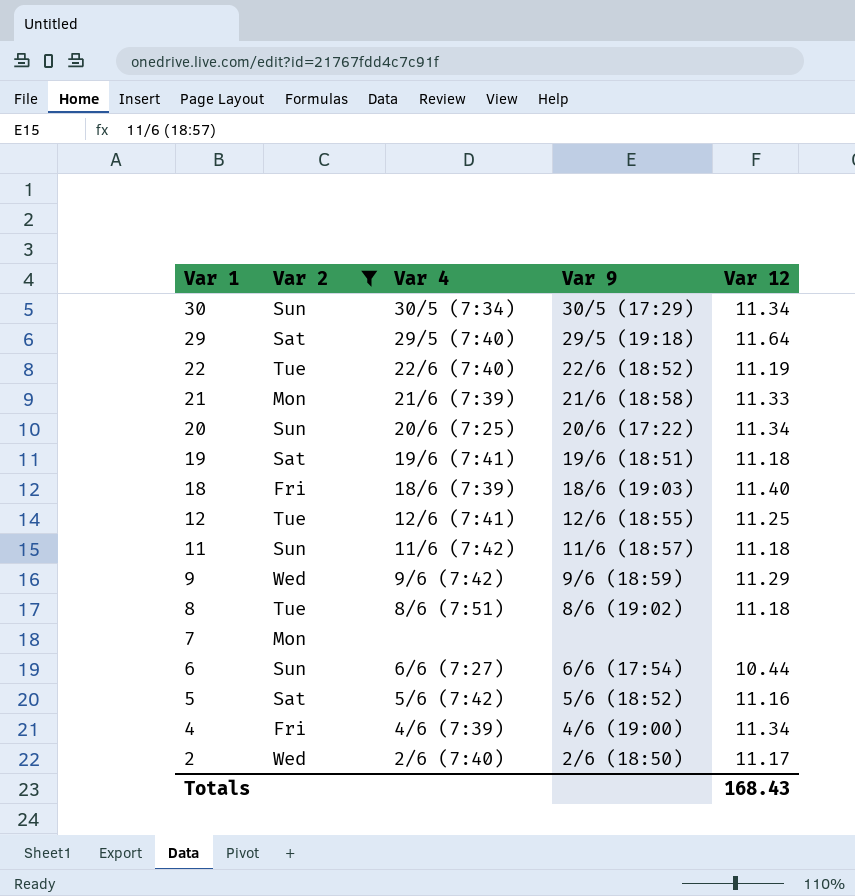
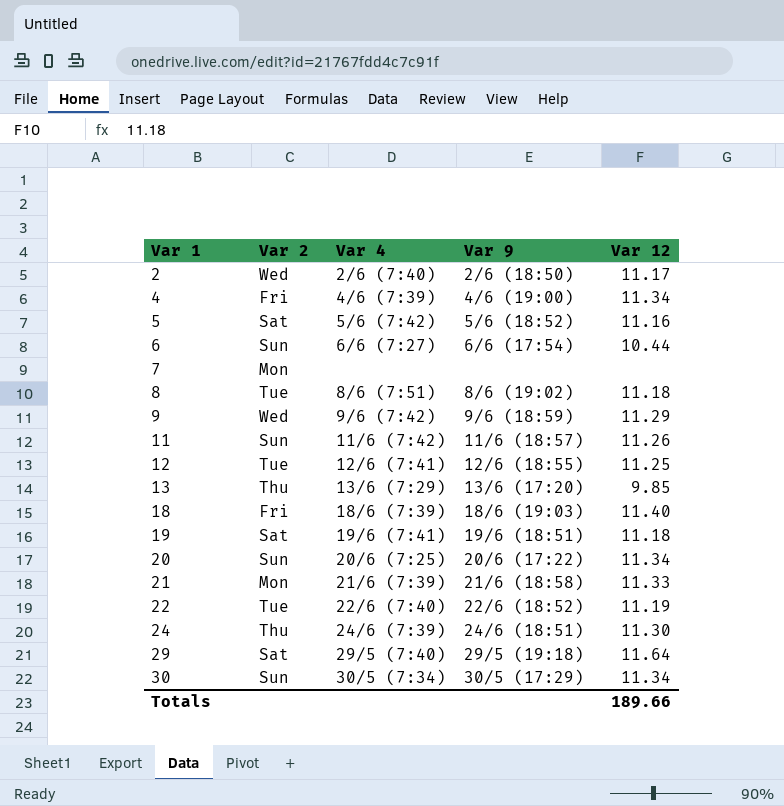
filter: Var 2 != Thu -> none
row order: Var 1 descending -> Var 1 ascending
11 | Var 12: 11.18 -> 11.26
Totals | Var 12: 168.43 -> 189.66

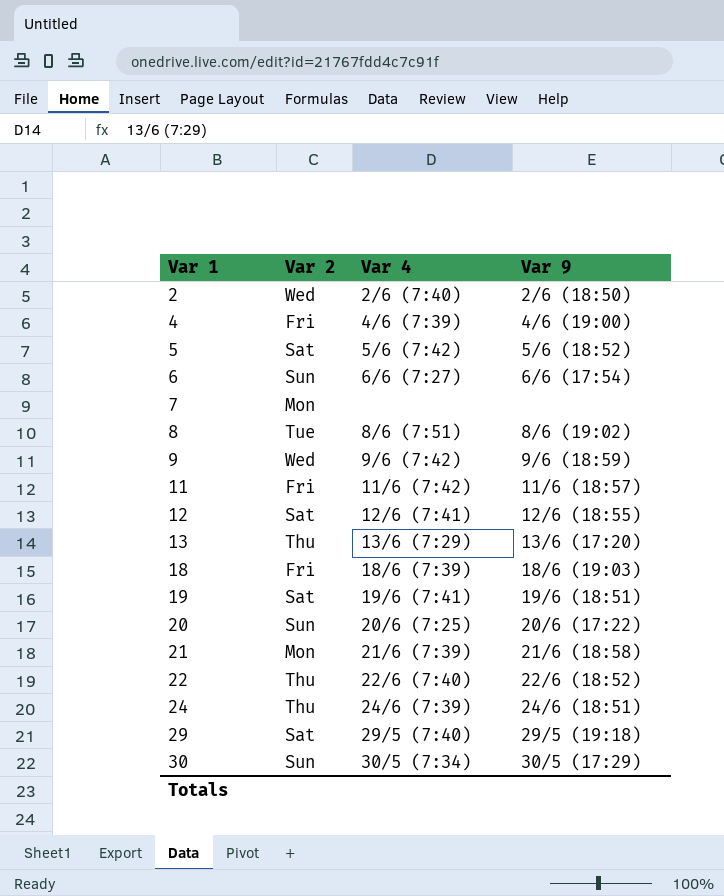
column Var 12 | position: 5 -> none
11 | Var 2: Sun -> Fri
12 | Var 2: Tue -> Sat
22 | Var 2: Tue -> Thu

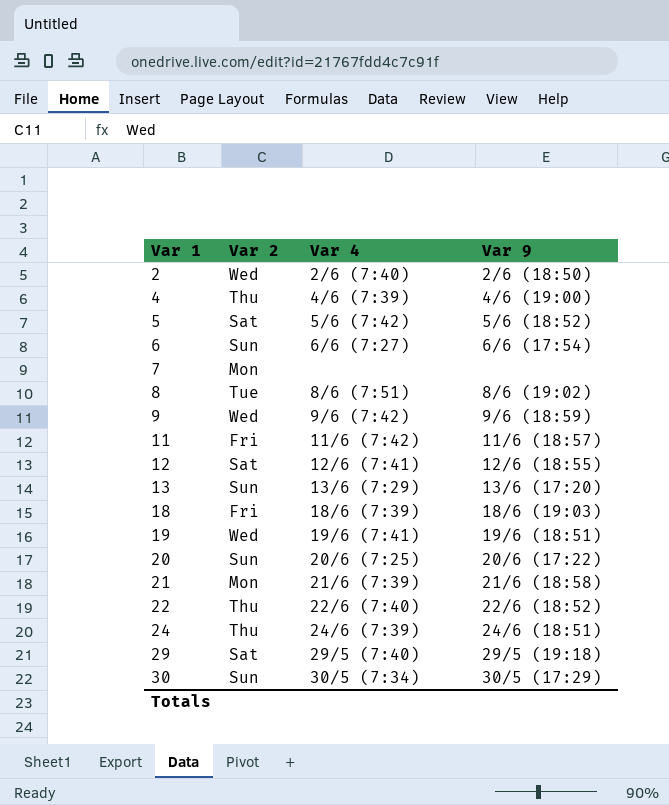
4 | Var 2: Fri -> Thu
13 | Var 2: Thu -> Sun
19 | Var 2: Sat -> Wed

